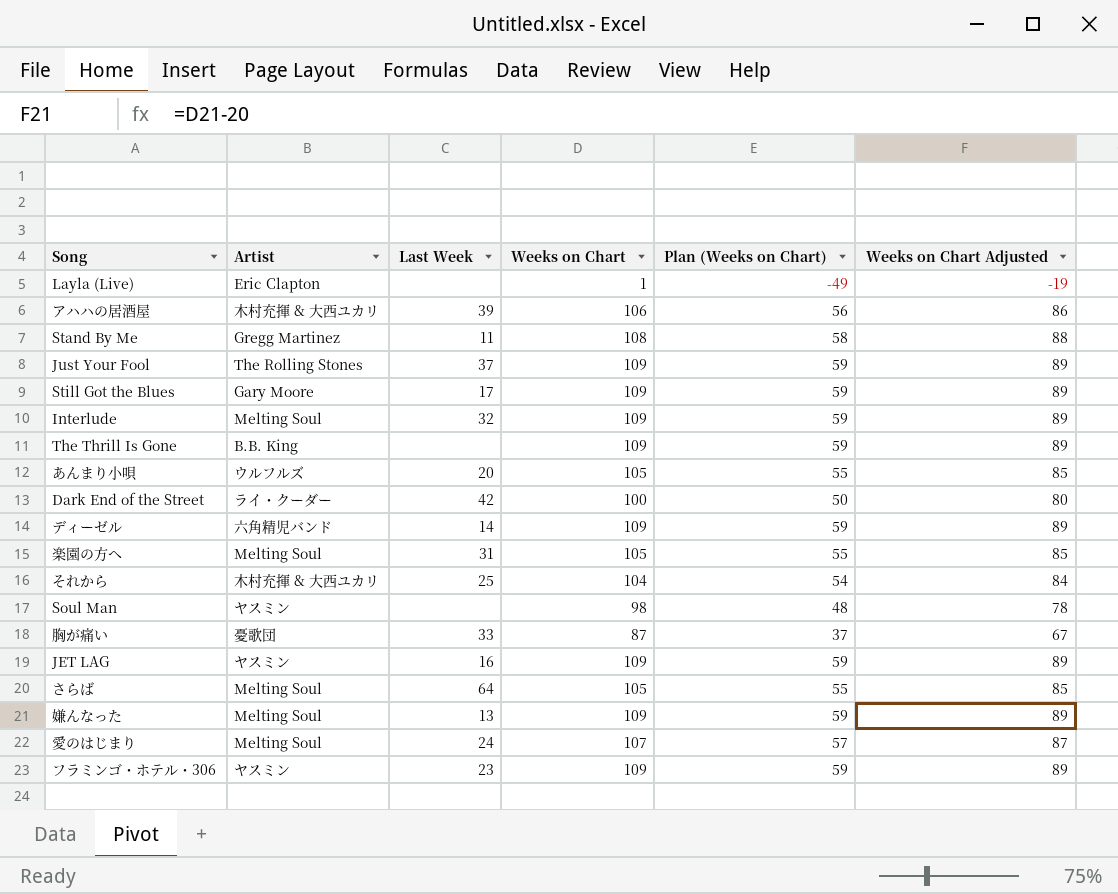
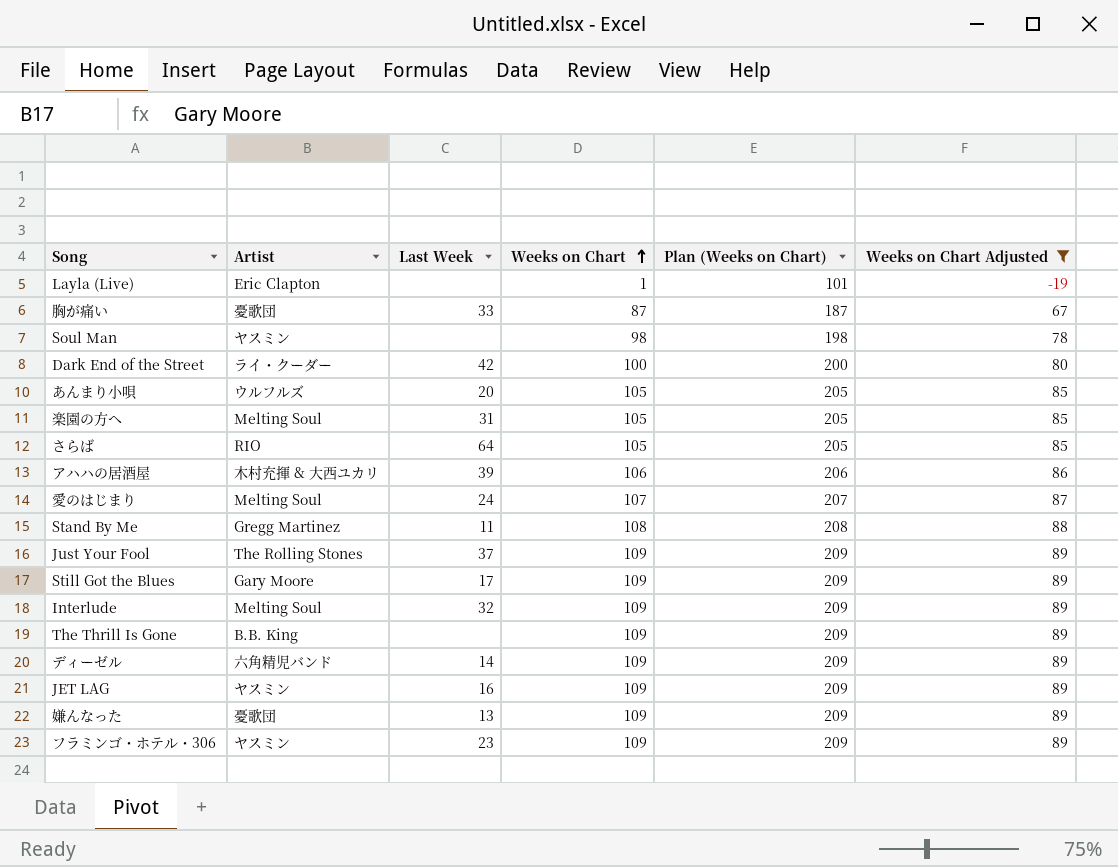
filter: none -> Weeks on Chart Adjusted != 84
row order: none -> Weeks on Chart ascending
column Plan (Weeks on Chart) | formula: [Weeks on Chart] - 50 -> [Weeks on Chart] + 100
さらば | Artist: Melting Soul -> RIO
嫌んなった | Artist: Melting Soul -> 憂歌団

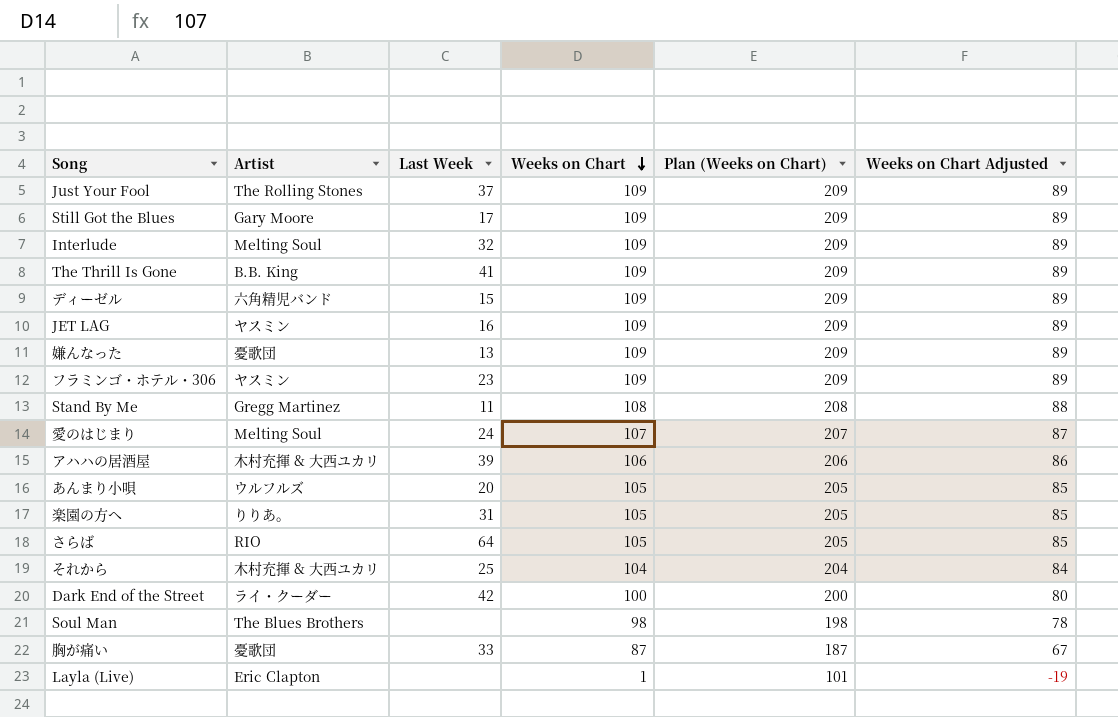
filter: Weeks on Chart Adjusted != 84 -> none
row order: Weeks on Chart ascending -> Weeks on Chart descending
The Thrill Is Gone | Last Week: none -> 41
ディーゼル | Last Week: 14 -> 15
楽園の方へ | Artist: Melting Soul -> りりあ。
Soul Man | Artist: ヤスミン -> The Blues Brothers

